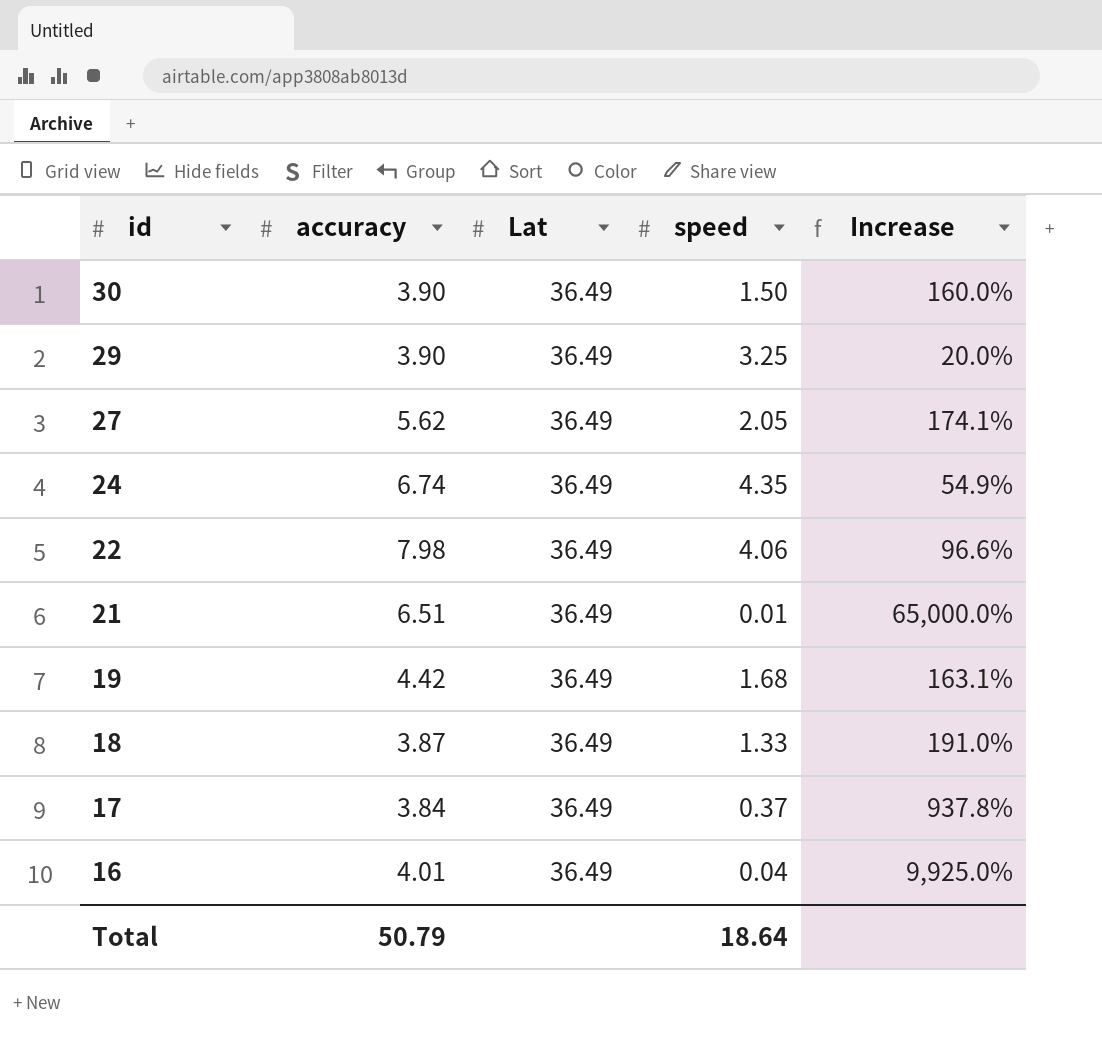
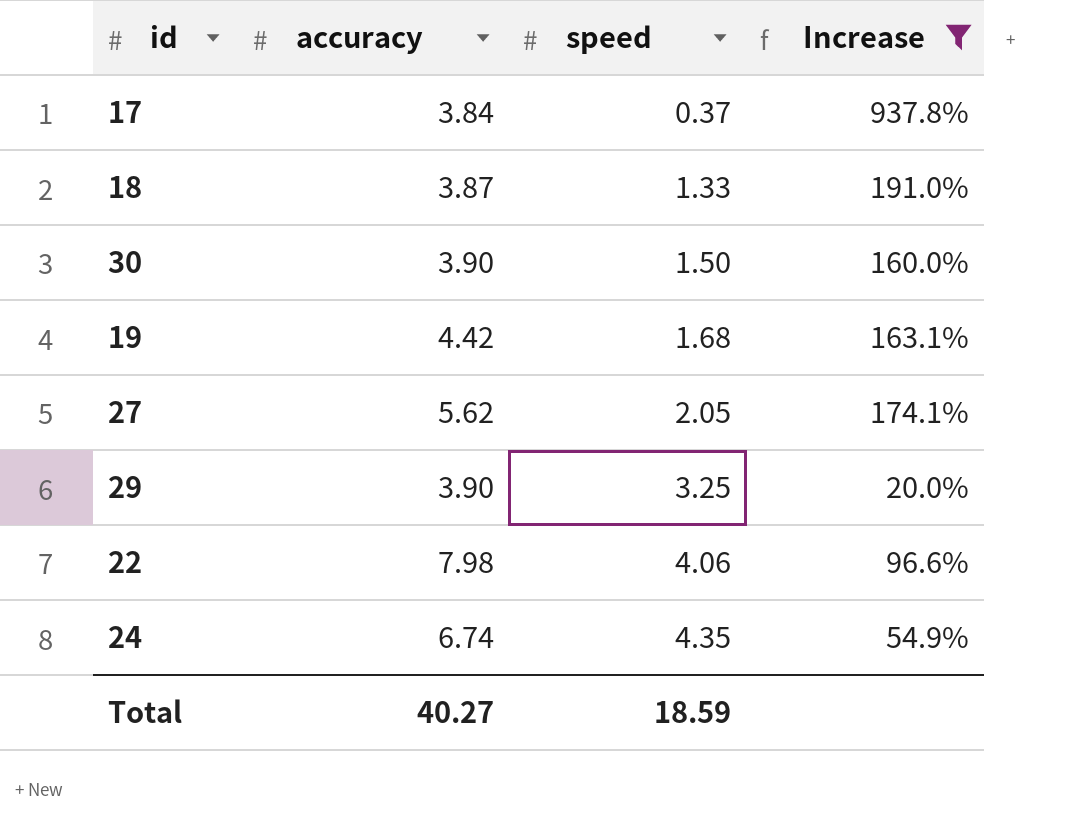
filter: none -> Increase <= 937.8%
row order: id descending -> speed ascending
column Lat | position: 3 -> none
Total | accuracy: 50.79 -> 40.27
Total | speed: 18.64 -> 18.59

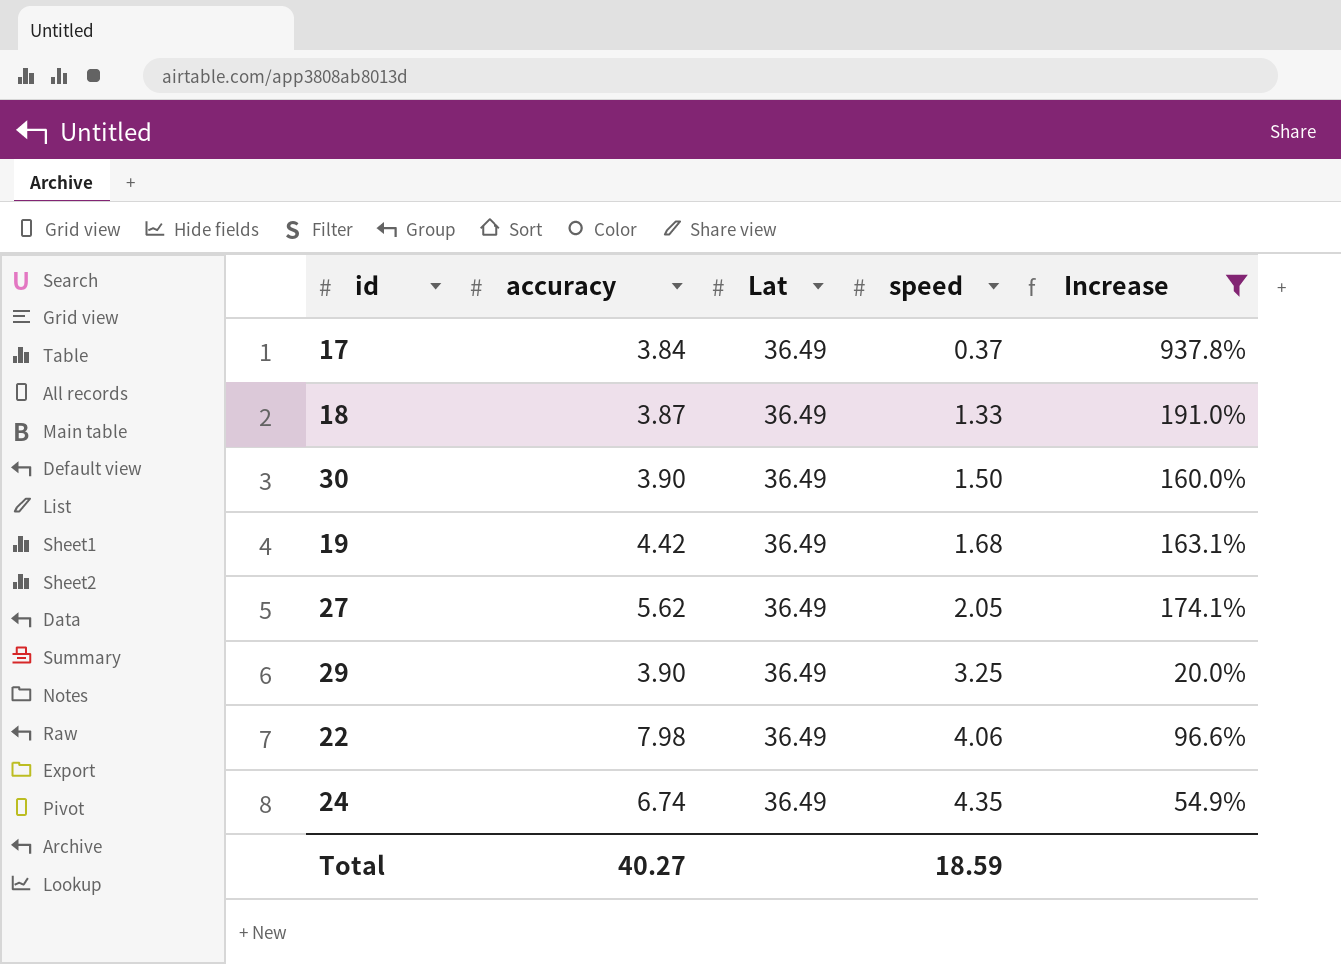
column Lat | position: none -> 3

